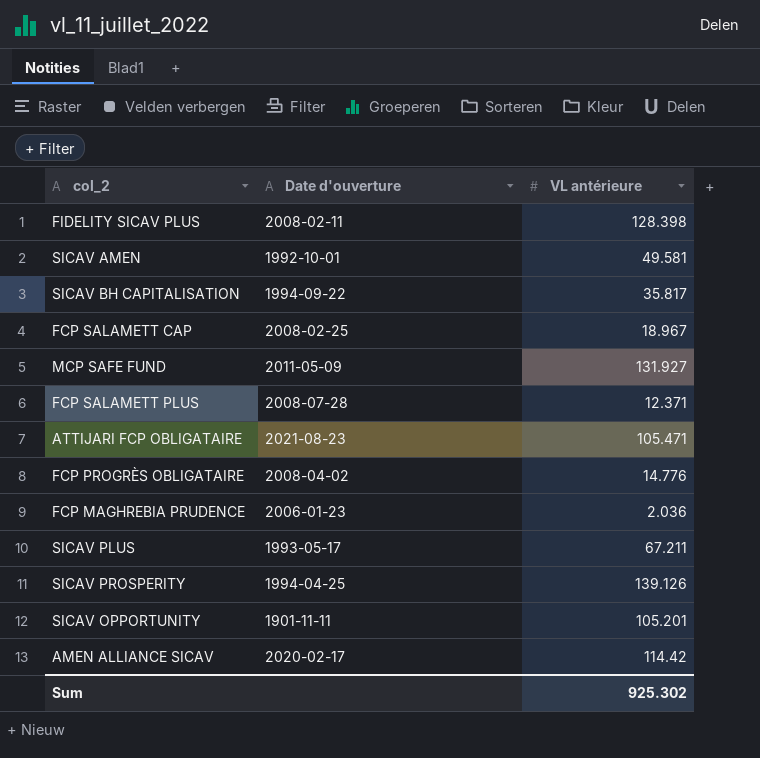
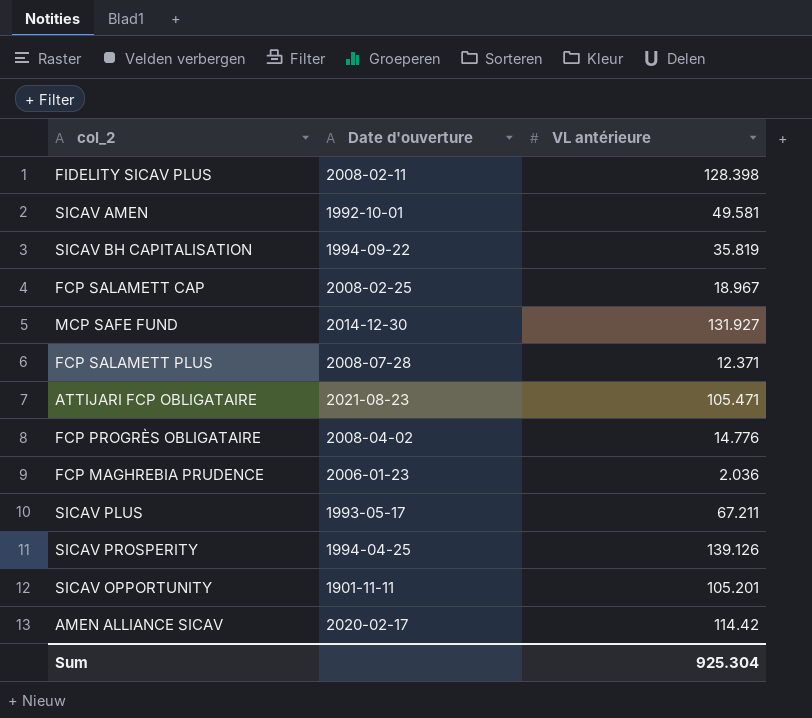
SICAV BH CAPITALISATION | VL antérieure: 35.817 -> 35.819
MCP SAFE FUND | Date d'ouverture: 2011-05-09 -> 2014-12-30
Sum | VL antérieure: 925.302 -> 925.304

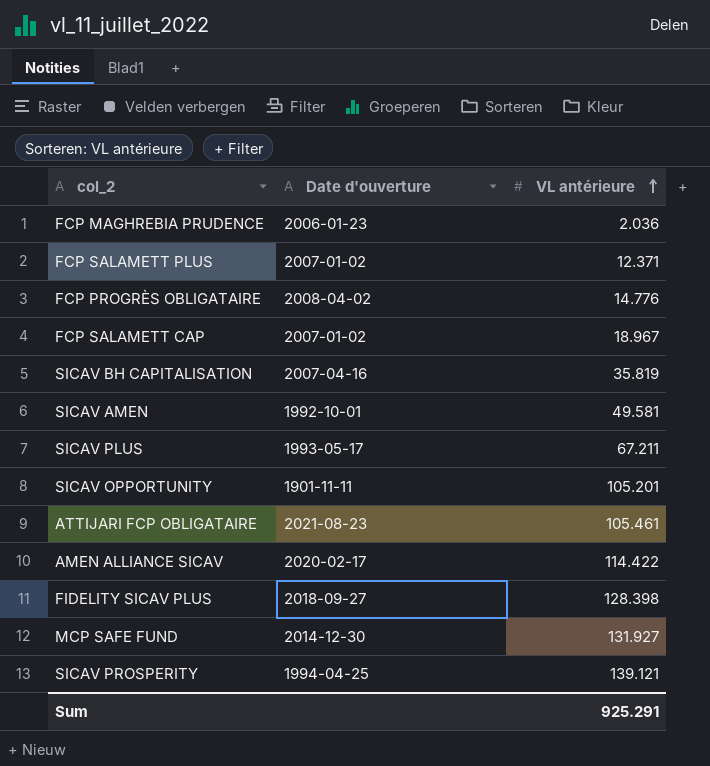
row order: none -> VL antérieure ascending
FCP SALAMETT PLUS | Date d'ouverture: 2008-07-28 -> 2007-01-02
FCP SALAMETT CAP | Date d'ouverture: 2008-02-25 -> 2007-01-02
SICAV BH CAPITALISATION | Date d'ouverture: 1994-09-22 -> 2007-04-16
ATTIJARI FCP OBLIGATAIRE | VL antérieure: 105.471 -> 105.461
AMEN ALLIANCE SICAV | VL antérieure: 114.42 -> 114.422
FIDELITY SICAV PLUS | Date d'ouverture: 2008-02-11 -> 2018-09-27
SICAV PROSPERITY | VL antérieure: 139.126 -> 139.121
Sum | VL antérieure: 925.304 -> 925.291

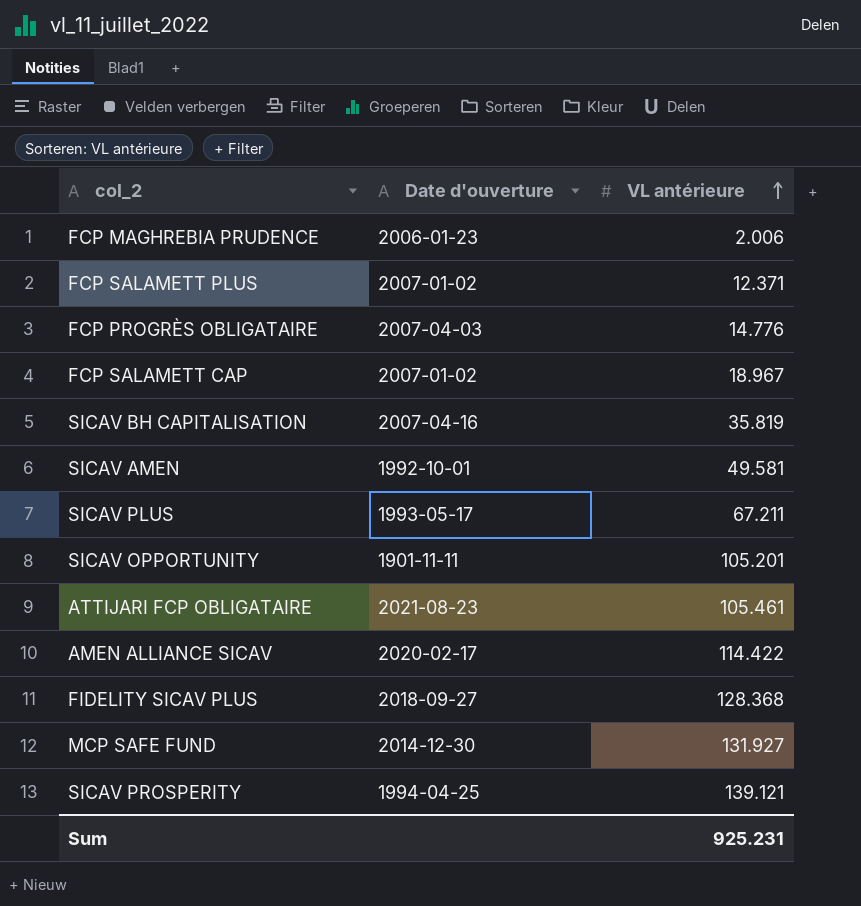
FCP MAGHREBIA PRUDENCE | VL antérieure: 2.036 -> 2.006
FCP PROGRÈS OBLIGATAIRE | Date d'ouverture: 2008-04-02 -> 2007-04-03
FIDELITY SICAV PLUS | VL antérieure: 128.398 -> 128.368
Sum | VL antérieure: 925.291 -> 925.231

